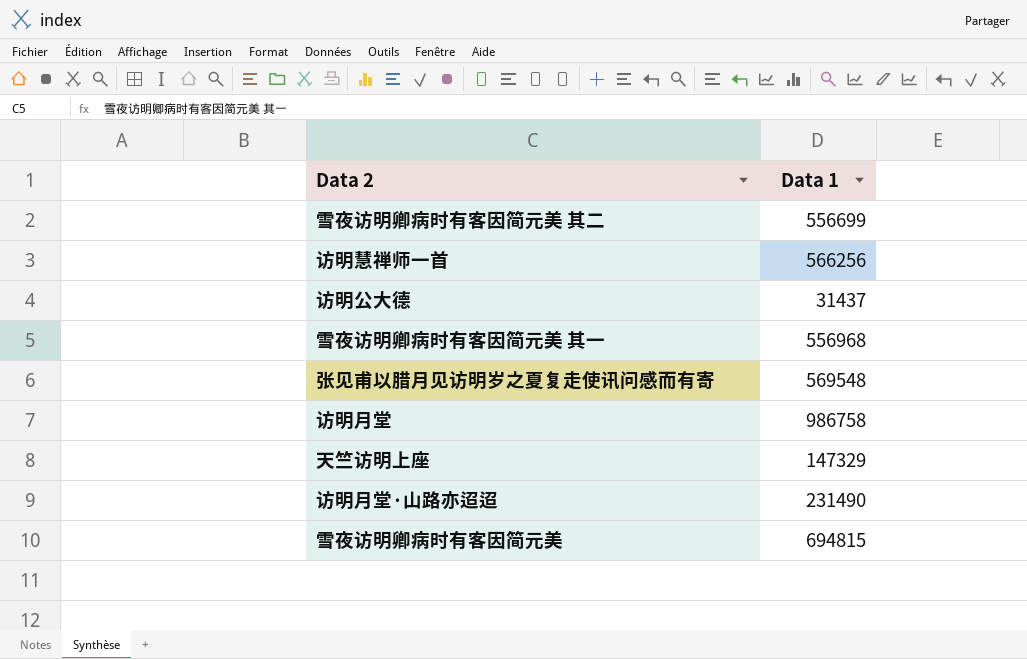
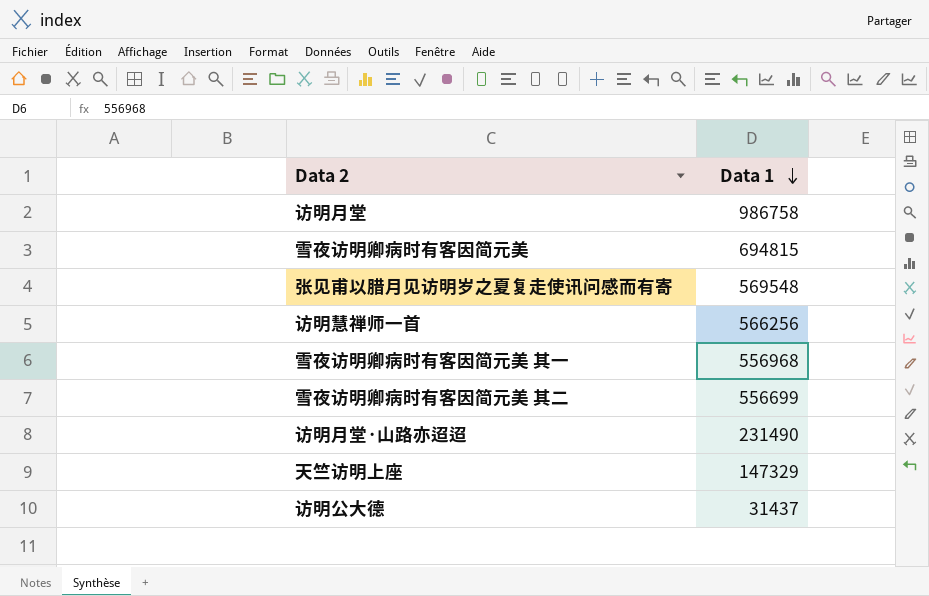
row order: none -> Data 1 descending

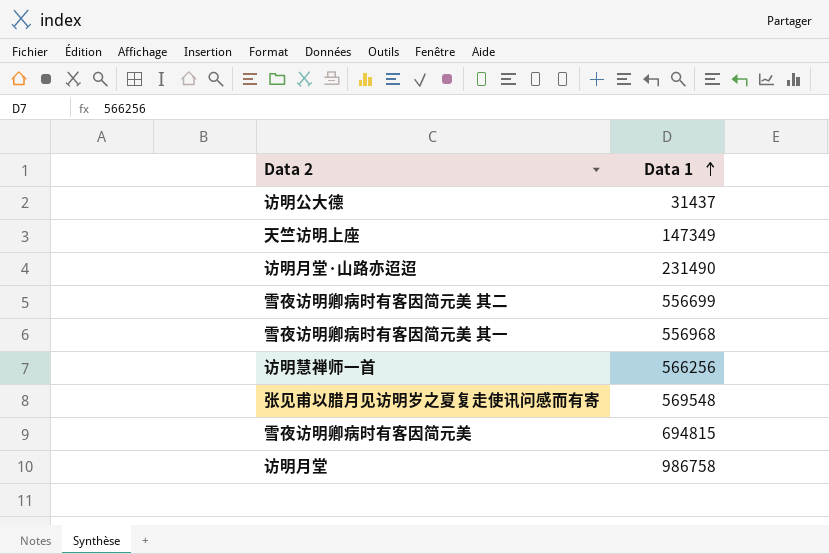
row order: Data 1 descending -> Data 1 ascending
天竺访明上座 | Data 1: 147329 -> 147349

